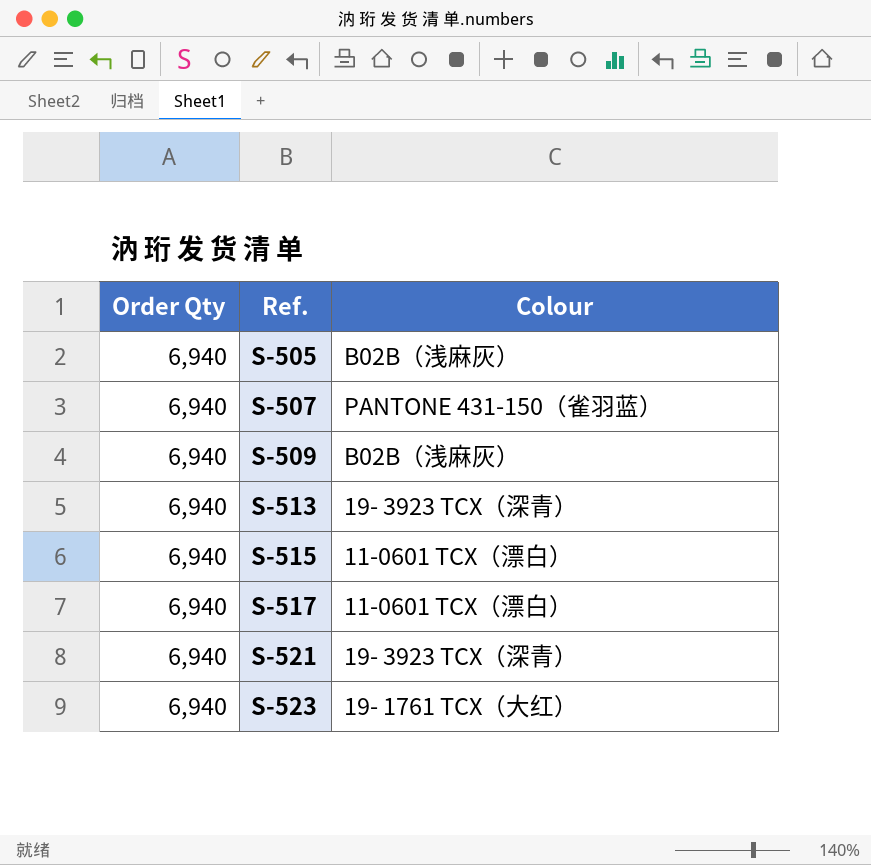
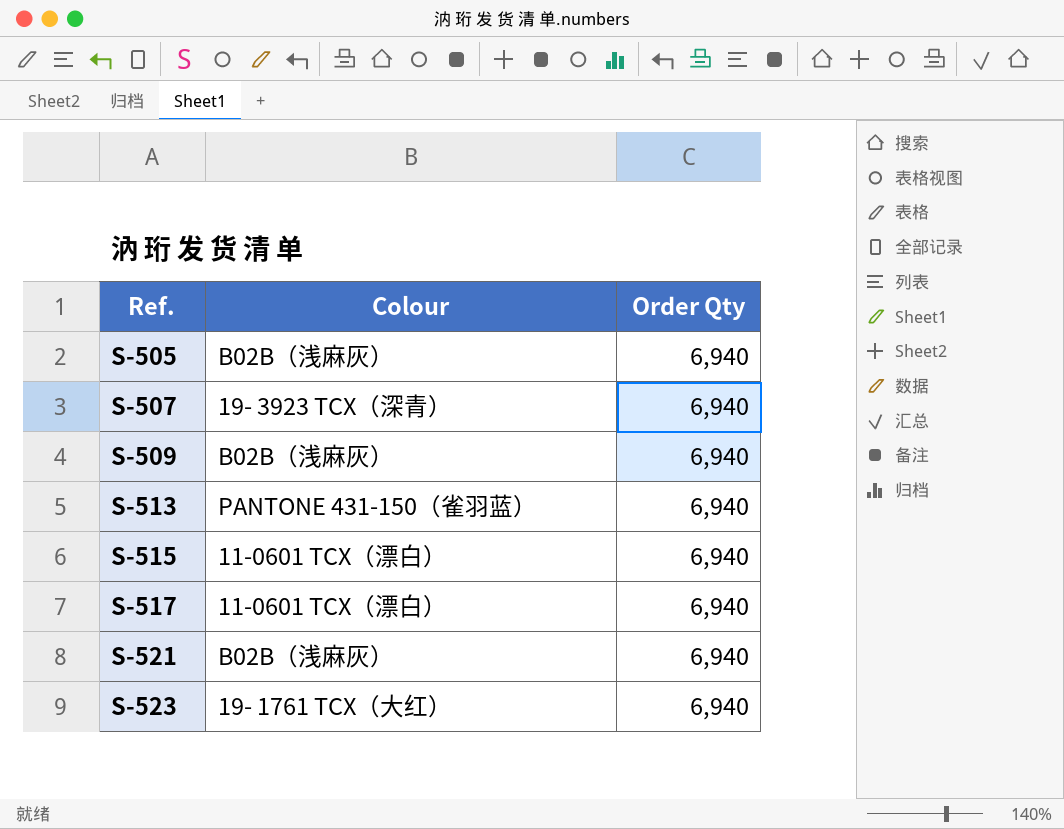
column Order Qty | position: 1 -> 3
S-507 | Colour: PANTONE 431-150（雀羽蓝） -> 19- 3923 TCX（深青）
S-513 | Colour: 19- 3923 TCX（深青） -> PANTONE 431-150（雀羽蓝）
S-521 | Colour: 19- 3923 TCX（深青） -> B02B（浅麻灰）

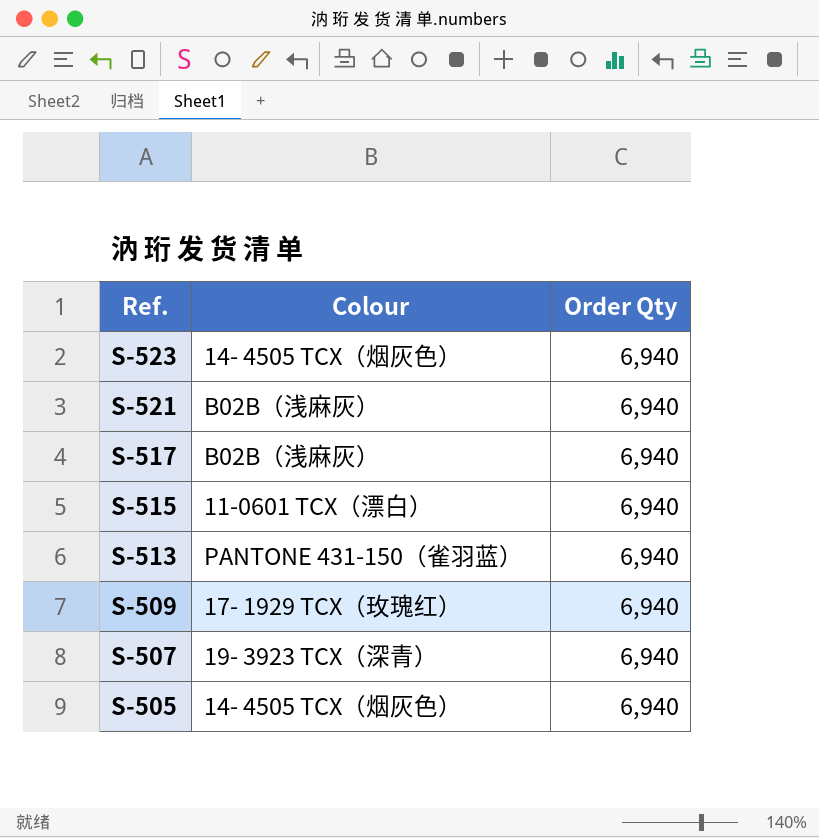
row order: Ref. ascending -> Ref. descending
S-523 | Colour: 19- 1761 TCX（大红） -> 14- 4505 TCX（烟灰色）
S-517 | Colour: 11-0601 TCX（漂白） -> B02B（浅麻灰）
S-509 | Colour: B02B（浅麻灰） -> 17- 1929 TCX（玫瑰红）
S-505 | Colour: B02B（浅麻灰） -> 14- 4505 TCX（烟灰色）

